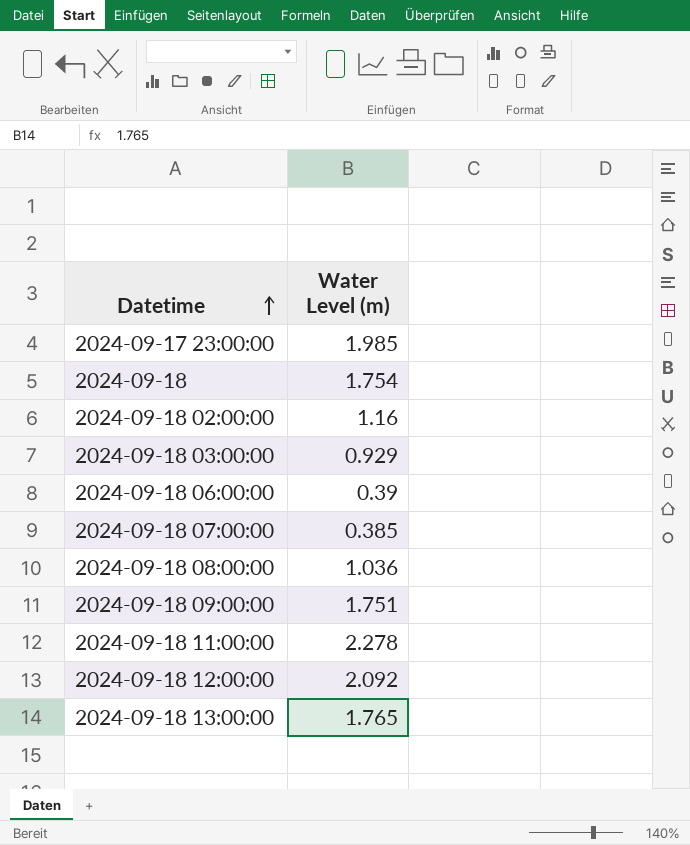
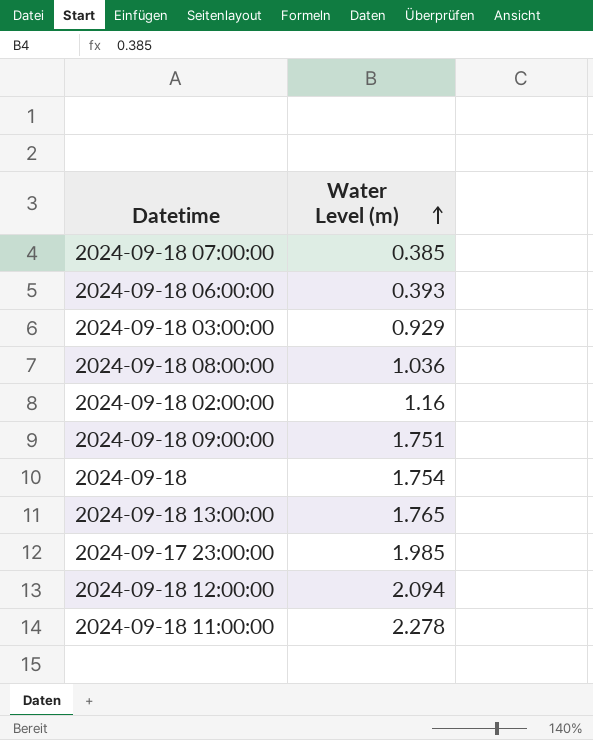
row order: Datetime ascending -> Water Level (m) ascending
2024-09-18 06:00:00 | Water Level (m): 0.39 -> 0.393
2024-09-18 12:00:00 | Water Level (m): 2.092 -> 2.094

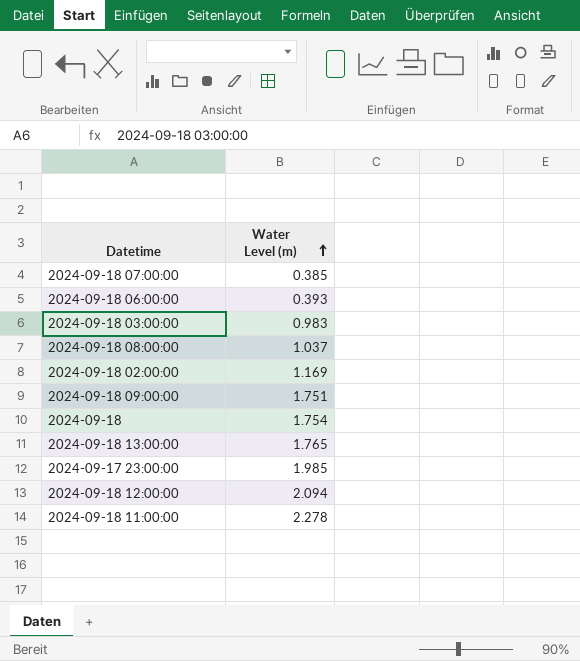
2024-09-18 03:00:00 | Water Level (m): 0.929 -> 0.983
2024-09-18 08:00:00 | Water Level (m): 1.036 -> 1.037
2024-09-18 02:00:00 | Water Level (m): 1.16 -> 1.169

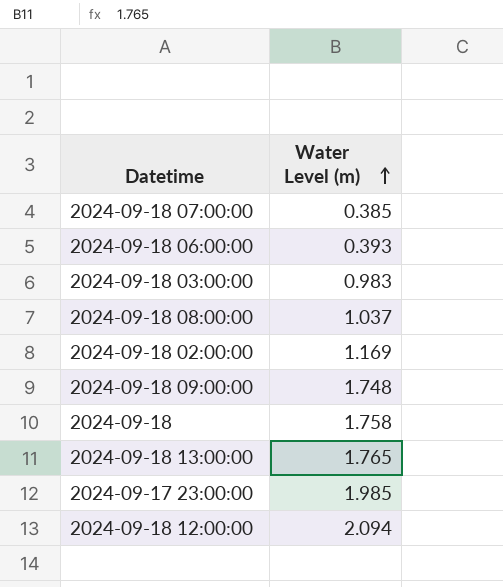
row 2024-09-18 11:00:00: 2.278 -> none
2024-09-18 09:00:00 | Water Level (m): 1.751 -> 1.748
2024-09-18 | Water Level (m): 1.754 -> 1.758

